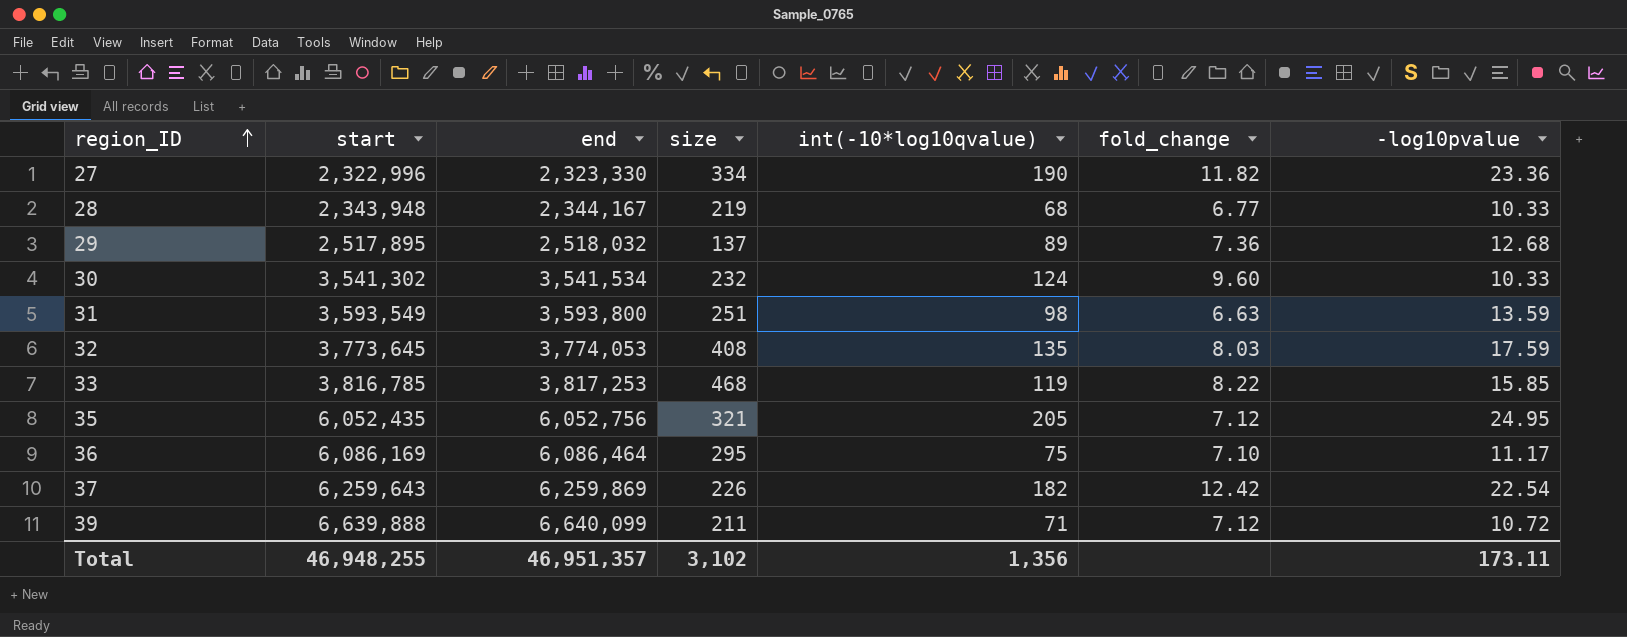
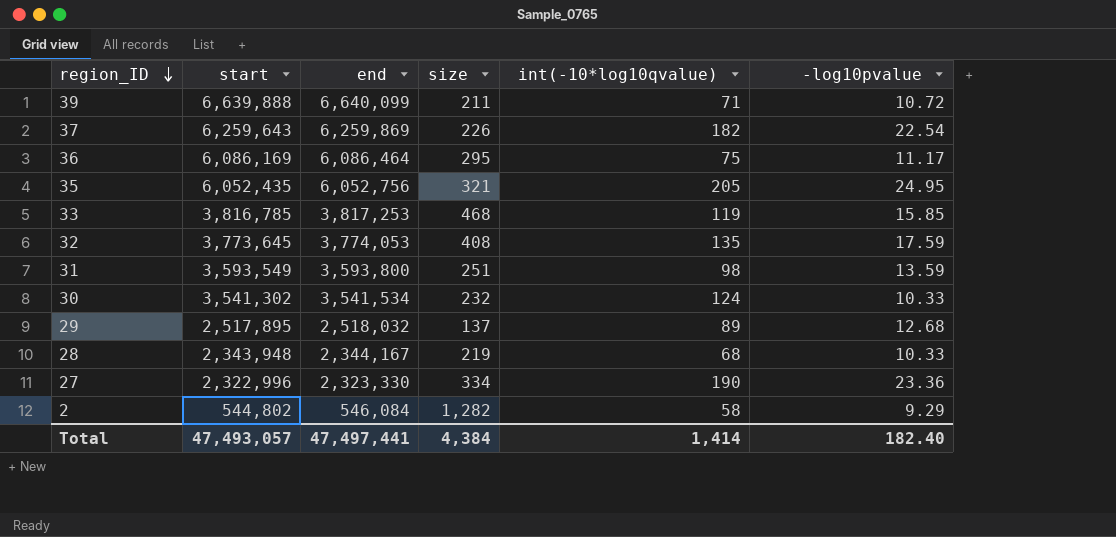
row order: region_ID ascending -> region_ID descending
column fold_change | position: 6 -> none
row 2: none -> 544,802 | 546,084 | 1,282 | 58 | 9.29
Total | start: 46,948,255 -> 47,493,057
Total | end: 46,951,357 -> 47,497,441
Total | size: 3,102 -> 4,384
Total | int(-10*log10qvalue): 1,356 -> 1,414
Total | -log10pvalue: 173.11 -> 182.40

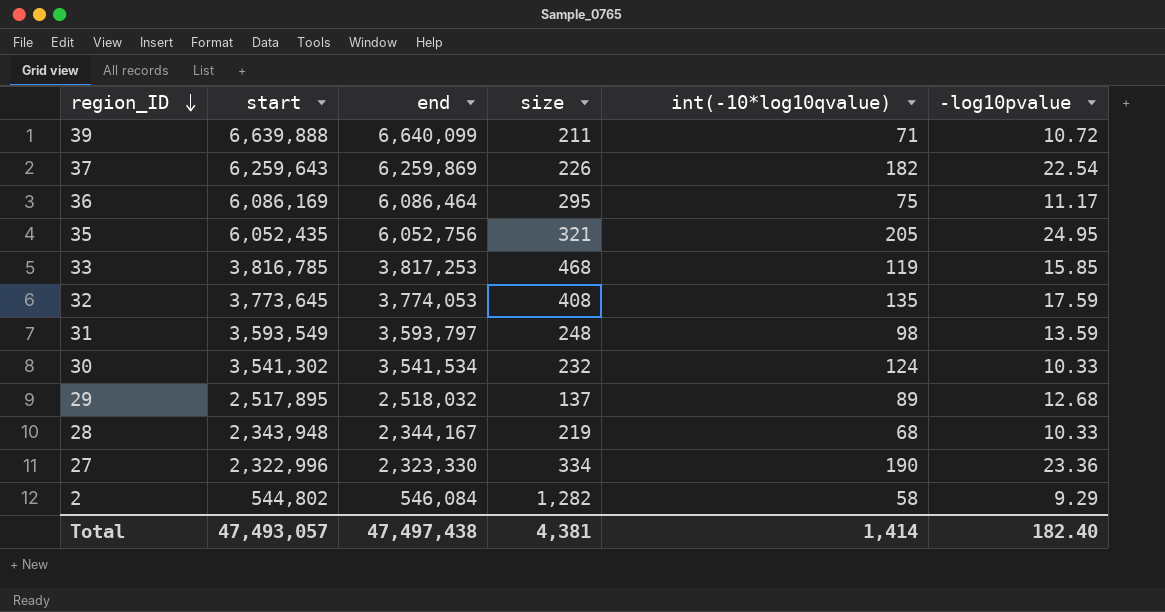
31 | end: 3,593,800 -> 3,593,797
31 | size: 251 -> 248
Total | end: 47,497,441 -> 47,497,438
Total | size: 4,384 -> 4,381

